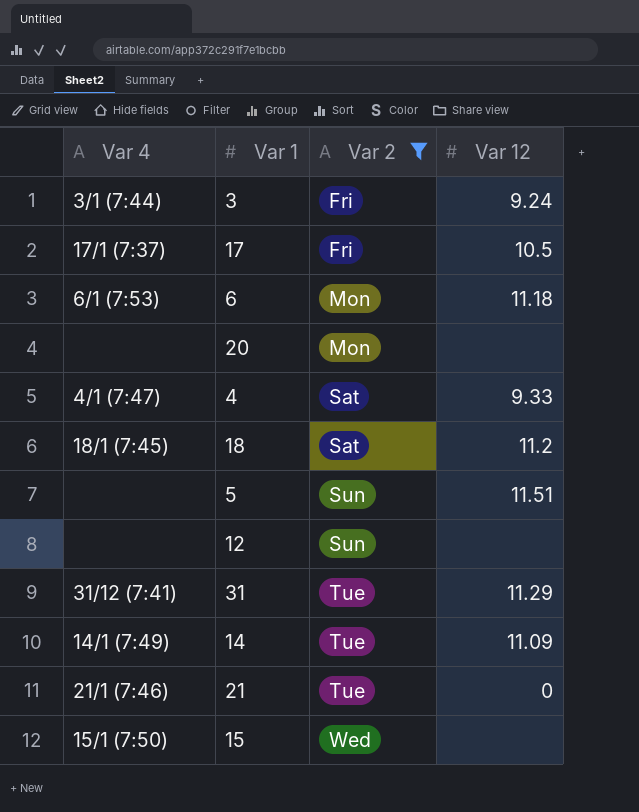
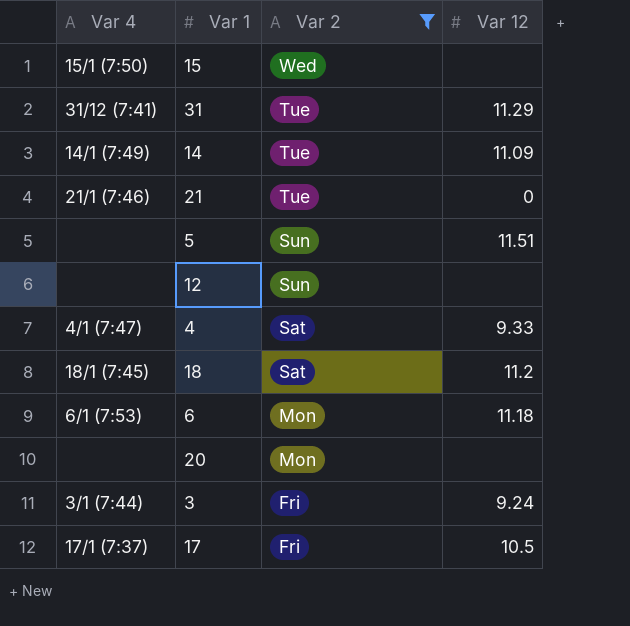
row order: Var 2 ascending -> Var 2 descending

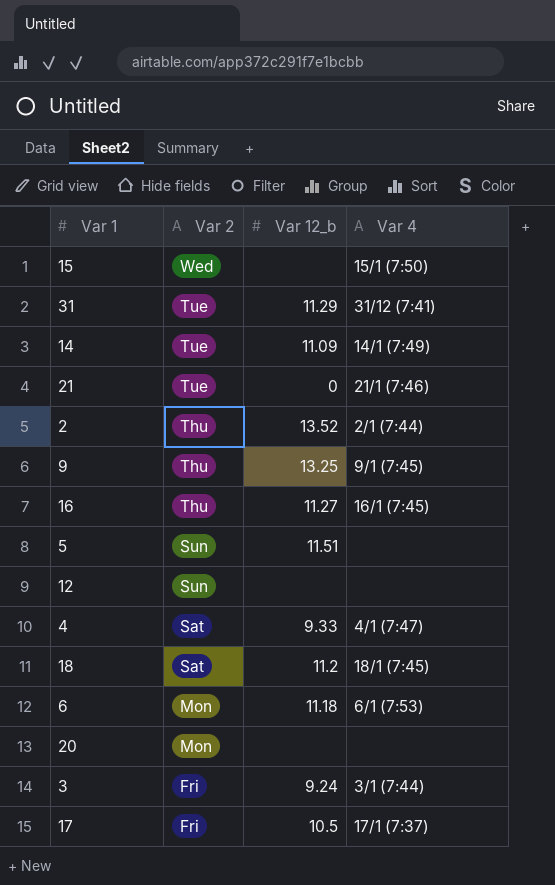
filter: Var 2 != Thu -> none
column name: Var 12 -> Var 12_b
column Var 4 | position: 1 -> 4

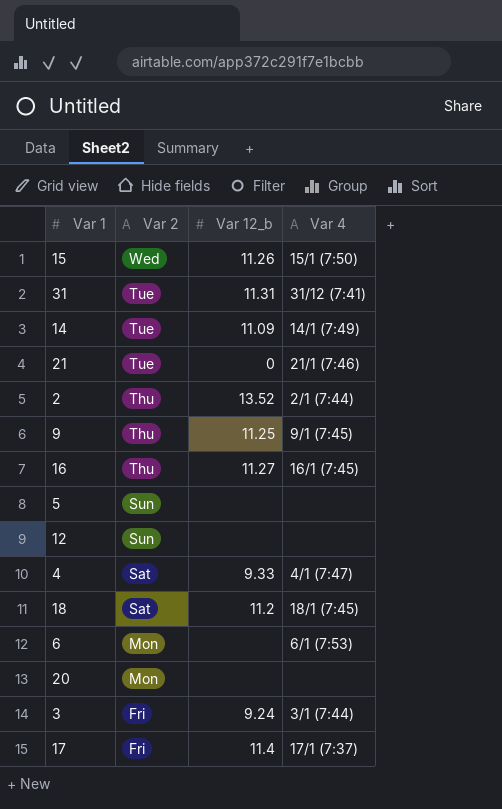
15 | Var 12_b: none -> 11.26
31 | Var 12_b: 11.29 -> 11.31
9 | Var 12_b: 13.25 -> 11.25
5 | Var 12_b: 11.51 -> none
6 | Var 12_b: 11.18 -> none
17 | Var 12_b: 10.5 -> 11.4

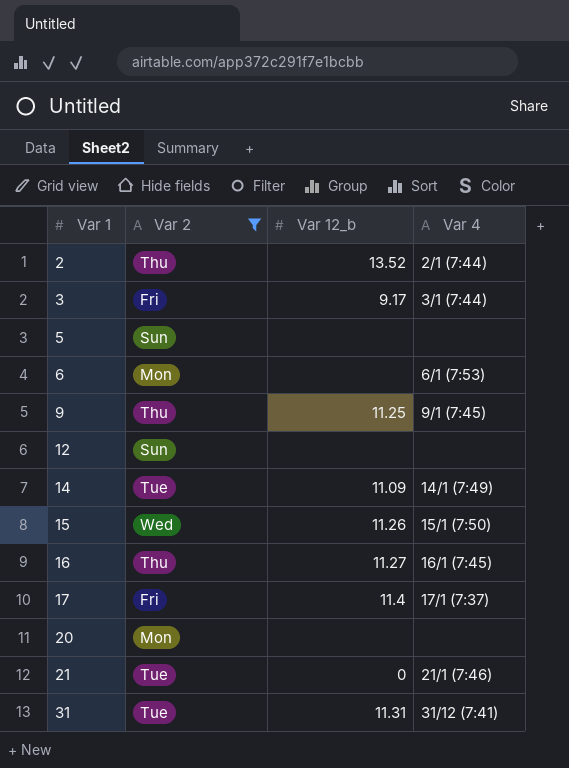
filter: none -> Var 2 != Sat
row order: Var 2 descending -> Var 1 ascending
3 | Var 12_b: 9.24 -> 9.17

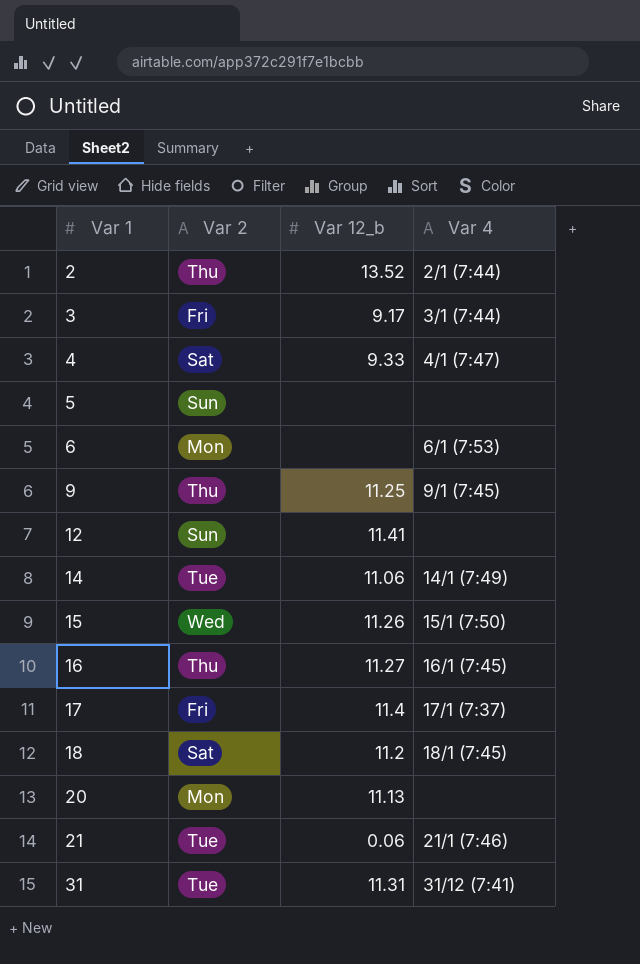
filter: Var 2 != Sat -> none
12 | Var 12_b: none -> 11.41
14 | Var 12_b: 11.09 -> 11.06
20 | Var 12_b: none -> 11.13
21 | Var 12_b: 0 -> 0.06

